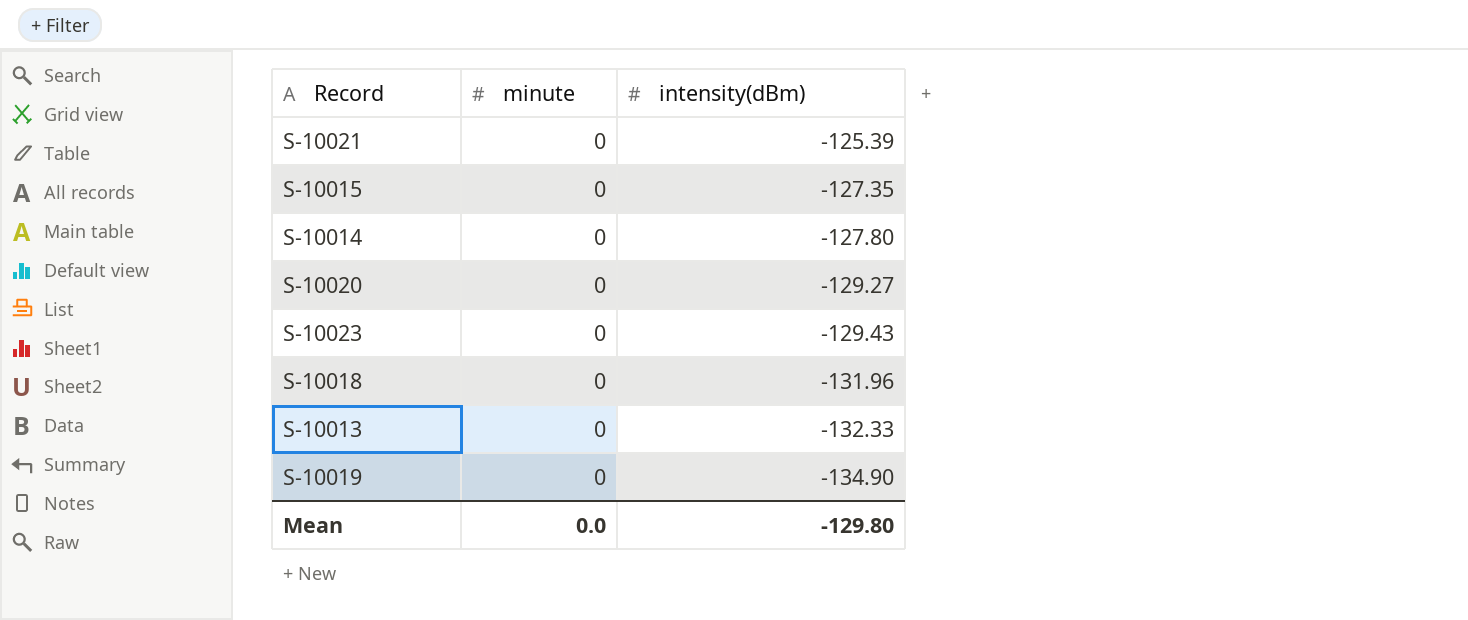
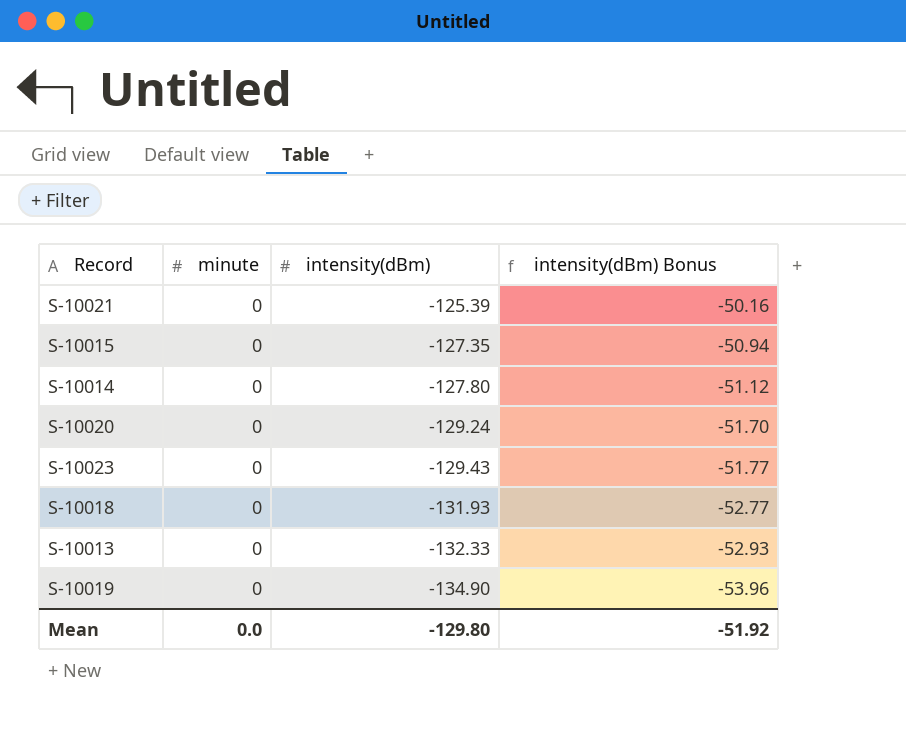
column intensity(dBm) Bonus | formula: none -> [intensity(dBm)] * 0.4
S-10020 | intensity(dBm): -129.27 -> -129.24
S-10018 | intensity(dBm): -131.96 -> -131.93

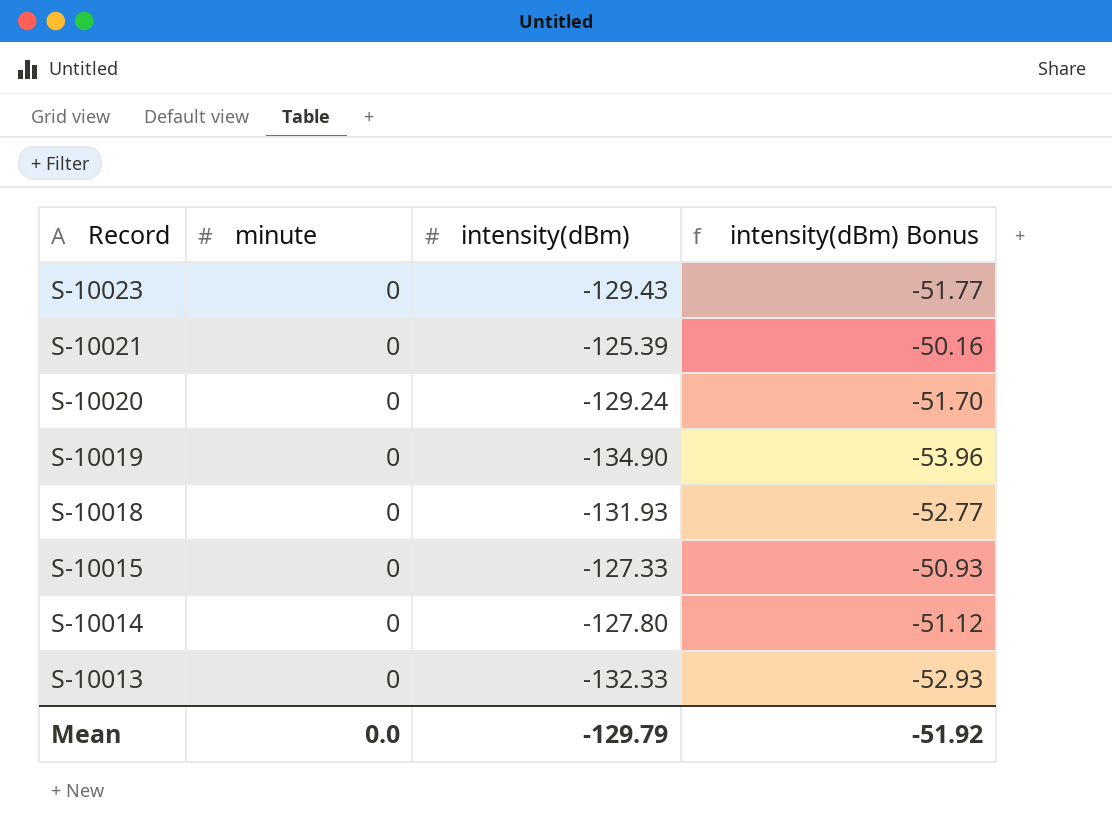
row order: intensity(dBm) descending -> Record descending
S-10015 | intensity(dBm): -127.35 -> -127.33
S-10015 | intensity(dBm) Bonus: -50.94 -> -50.93
Mean | intensity(dBm): -129.80 -> -129.79

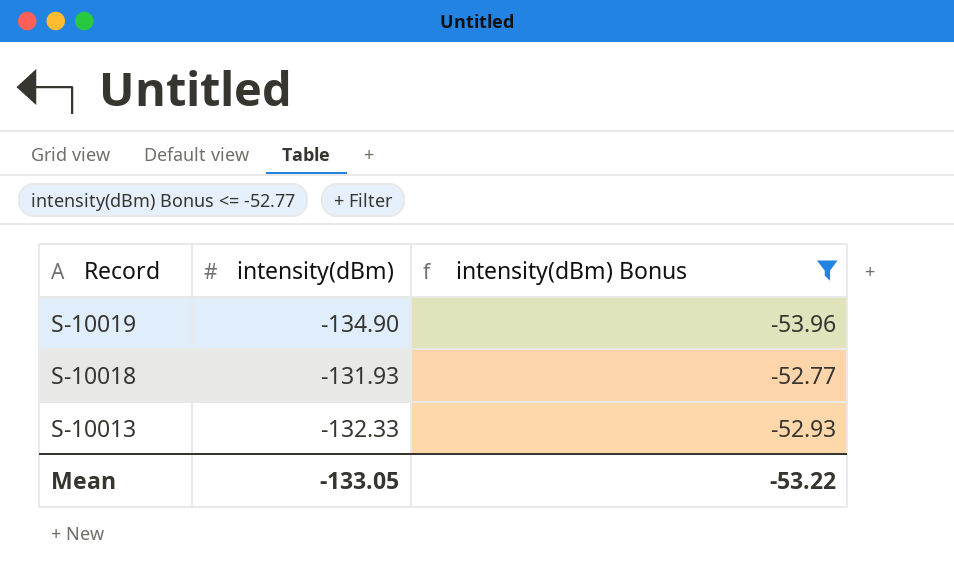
filter: none -> intensity(dBm) Bonus <= -52.77
column minute | position: 2 -> none
Mean | intensity(dBm): -129.79 -> -133.05
Mean | intensity(dBm) Bonus: -51.92 -> -53.22

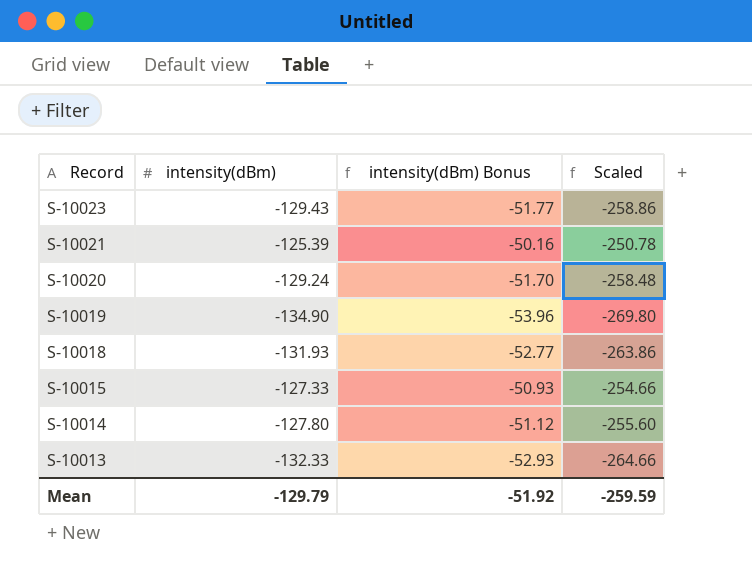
filter: intensity(dBm) Bonus <= -52.77 -> none
column Scaled | formula: none -> [intensity(dBm)] * 2
Mean | intensity(dBm): -133.05 -> -129.79
Mean | intensity(dBm) Bonus: -53.22 -> -51.92

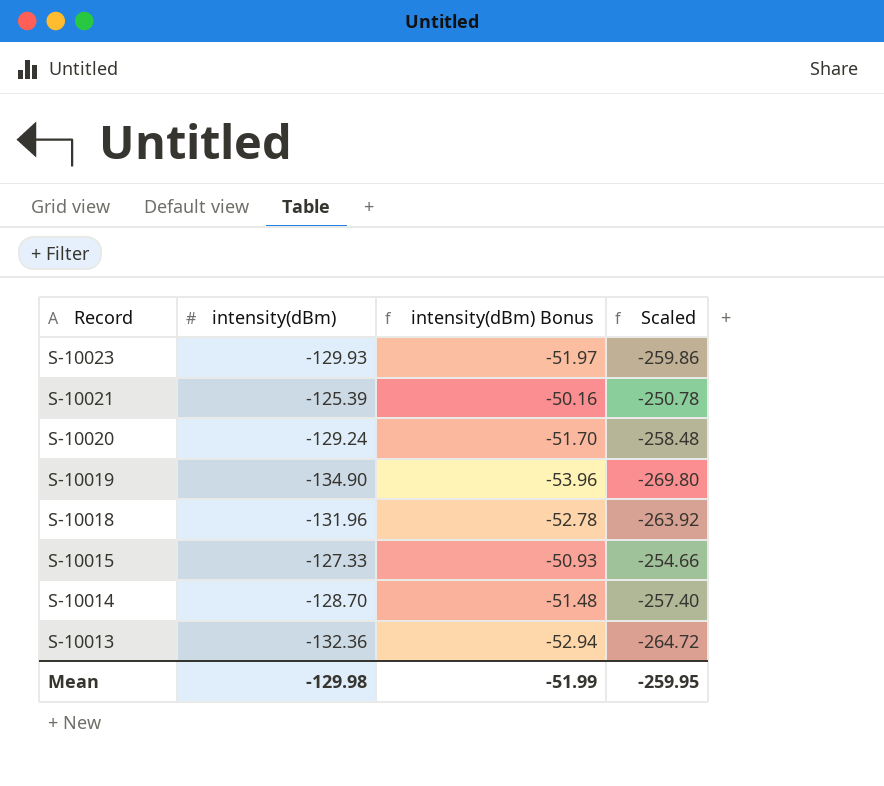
S-10023 | intensity(dBm): -129.43 -> -129.93
S-10023 | intensity(dBm) Bonus: -51.77 -> -51.97
S-10023 | Scaled: -258.86 -> -259.86
S-10018 | intensity(dBm): -131.93 -> -131.96
S-10018 | intensity(dBm) Bonus: -52.77 -> -52.78
S-10018 | Scaled: -263.86 -> -263.92
S-10014 | intensity(dBm): -127.80 -> -128.70
S-10014 | intensity(dBm) Bonus: -51.12 -> -51.48
S-10014 | Scaled: -255.60 -> -257.40
S-10013 | intensity(dBm): -132.33 -> -132.36
S-10013 | intensity(dBm) Bonus: -52.93 -> -52.94
S-10013 | Scaled: -264.66 -> -264.72
Mean | intensity(dBm): -129.79 -> -129.98
Mean | intensity(dBm) Bonus: -51.92 -> -51.99
Mean | Scaled: -259.59 -> -259.95

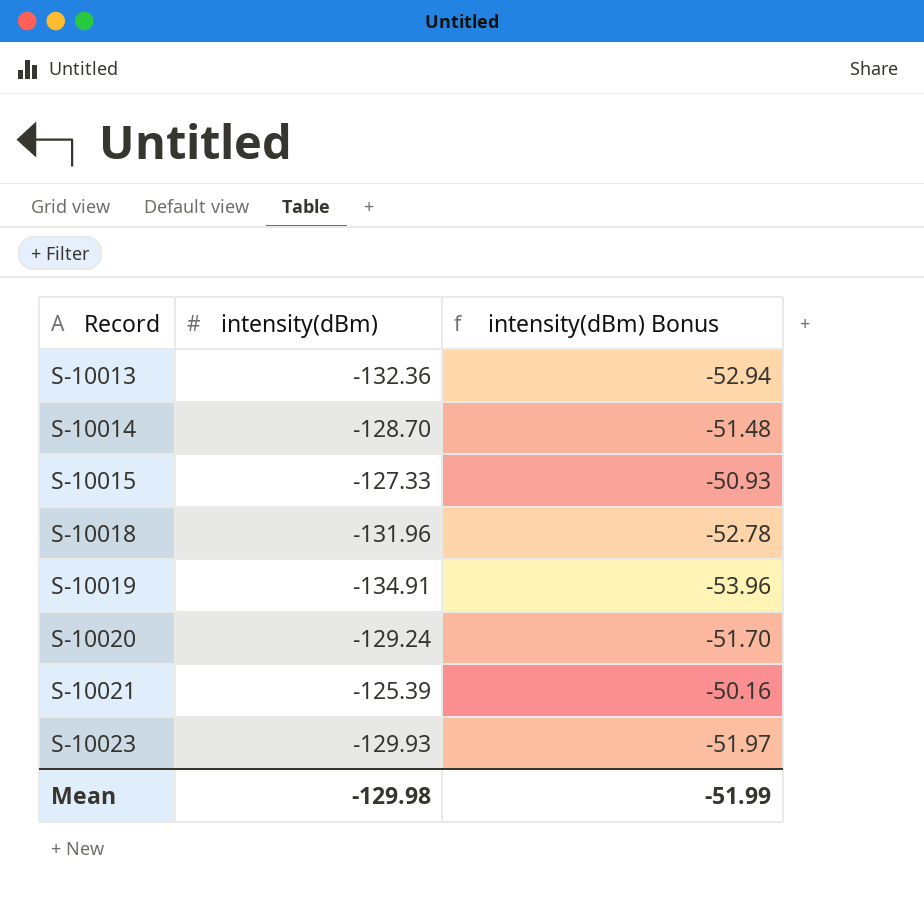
row order: Record descending -> Record ascending
column Scaled | formula: [intensity(dBm)] * 2 -> none
S-10019 | intensity(dBm): -134.90 -> -134.91

